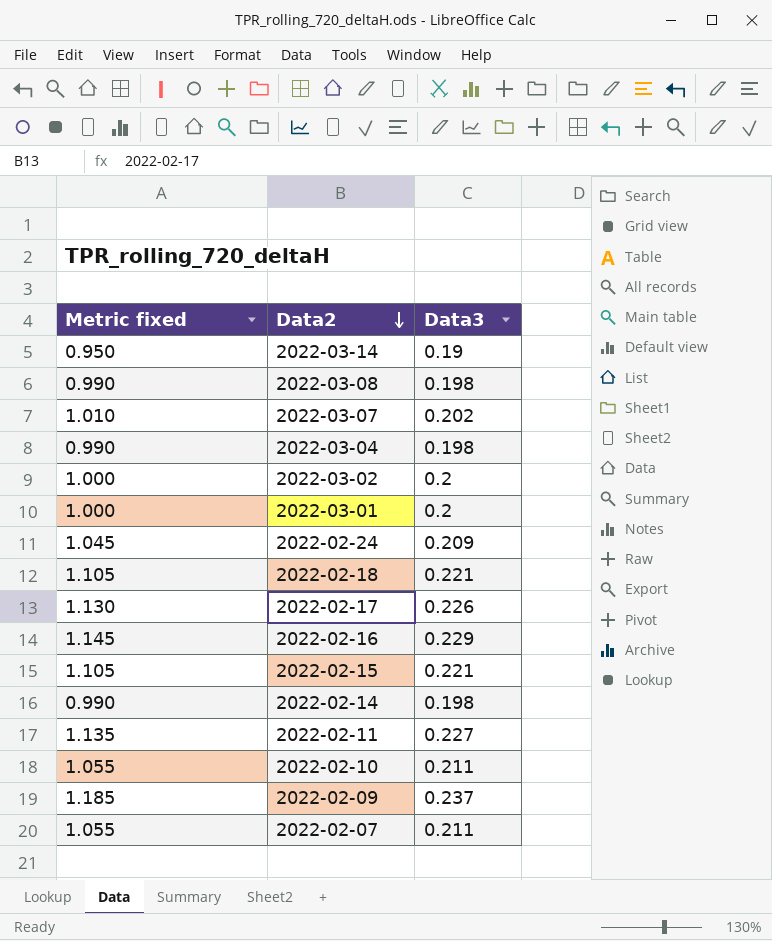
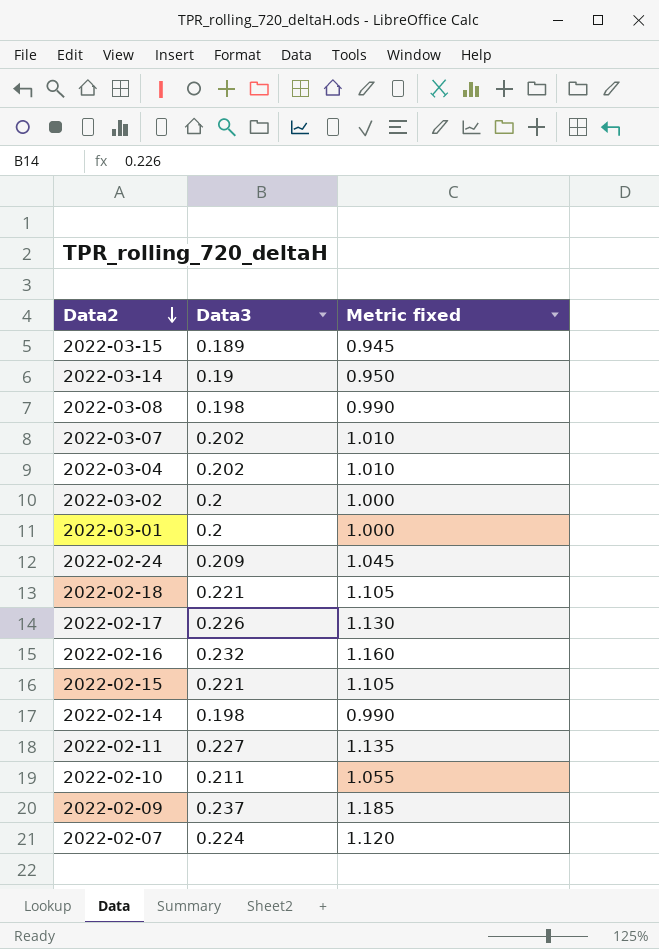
column Metric fixed | position: 1 -> 3
row 2022-03-15: none -> 0.189 | 0.945
2022-03-04 | Data3: 0.198 -> 0.202
2022-03-04 | Metric fixed: 0.990 -> 1.010
2022-02-16 | Data3: 0.229 -> 0.232
2022-02-16 | Metric fixed: 1.145 -> 1.160
2022-02-07 | Data3: 0.211 -> 0.224
2022-02-07 | Metric fixed: 1.055 -> 1.120

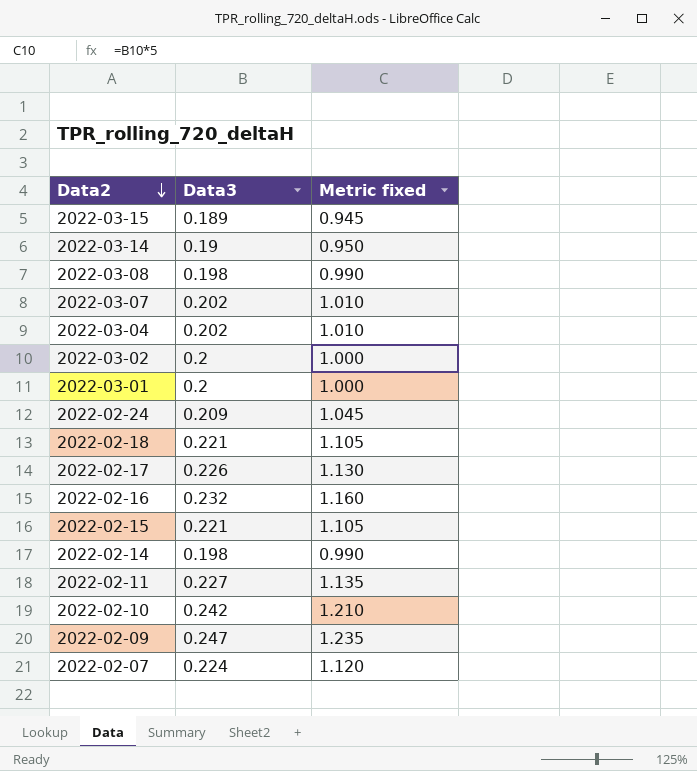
2022-02-10 | Data3: 0.211 -> 0.242
2022-02-10 | Metric fixed: 1.055 -> 1.210
2022-02-09 | Data3: 0.237 -> 0.247
2022-02-09 | Metric fixed: 1.185 -> 1.235

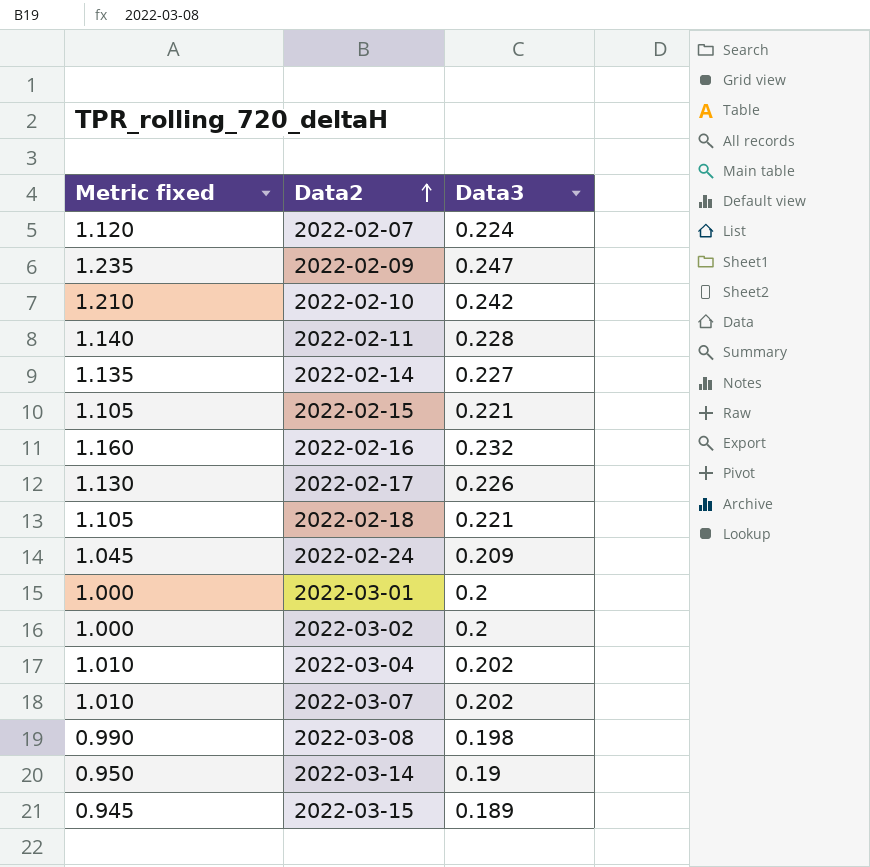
row order: Data2 descending -> Data2 ascending
column Metric fixed | position: 3 -> 1
2022-02-11 | Metric fixed: 1.135 -> 1.140
2022-02-11 | Data3: 0.227 -> 0.228
2022-02-14 | Metric fixed: 0.990 -> 1.135
2022-02-14 | Data3: 0.198 -> 0.227

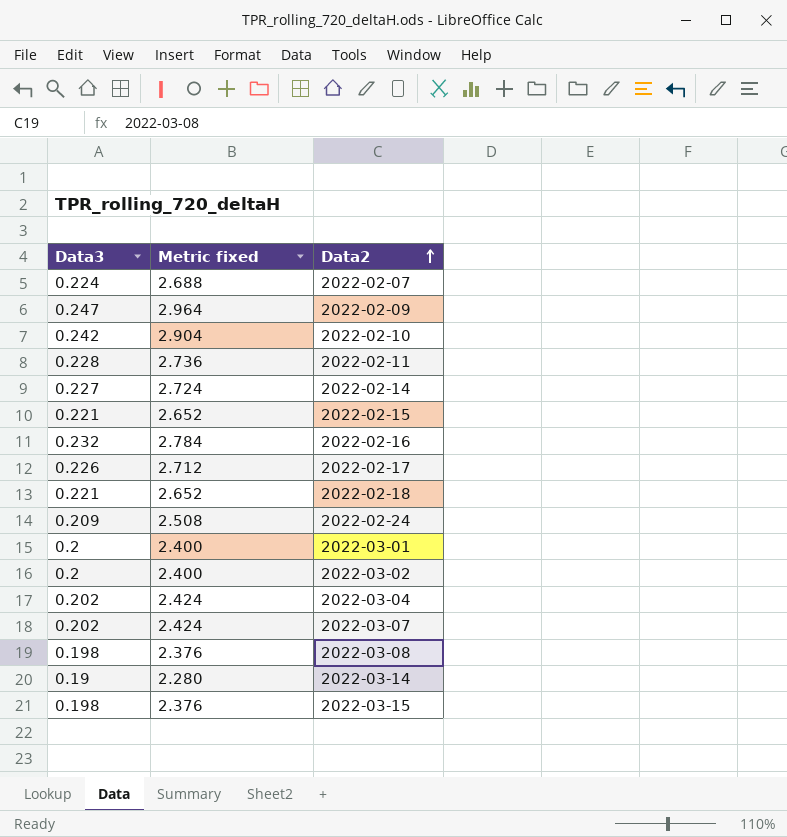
column Data3 | position: 3 -> 1
column Metric fixed | formula: [Data3] * 5 -> [Data3] * 12
2022-03-15 | Data3: 0.189 -> 0.198

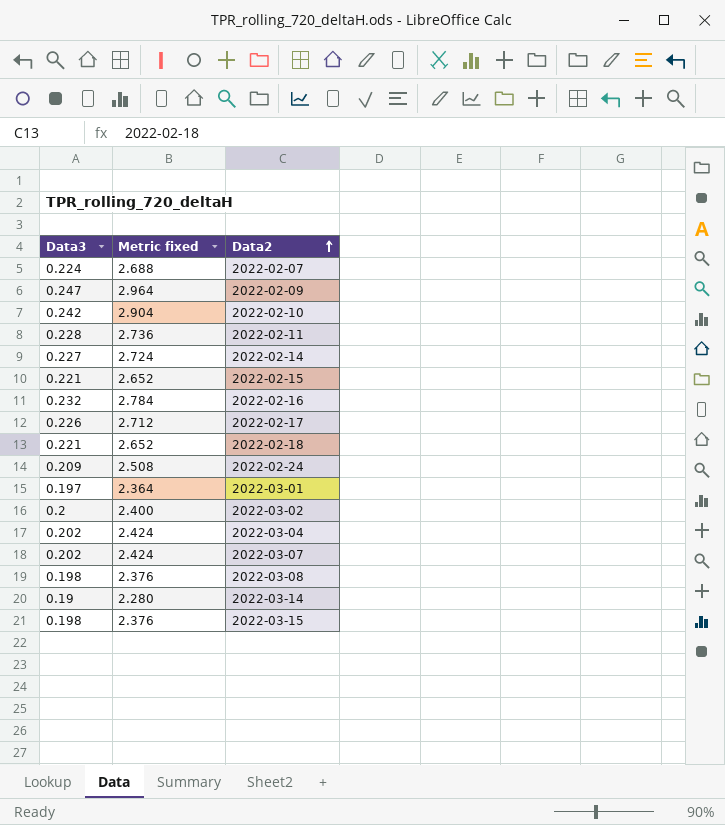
2022-03-01 | Data3: 0.2 -> 0.197
2022-03-01 | Metric fixed: 2.400 -> 2.364

